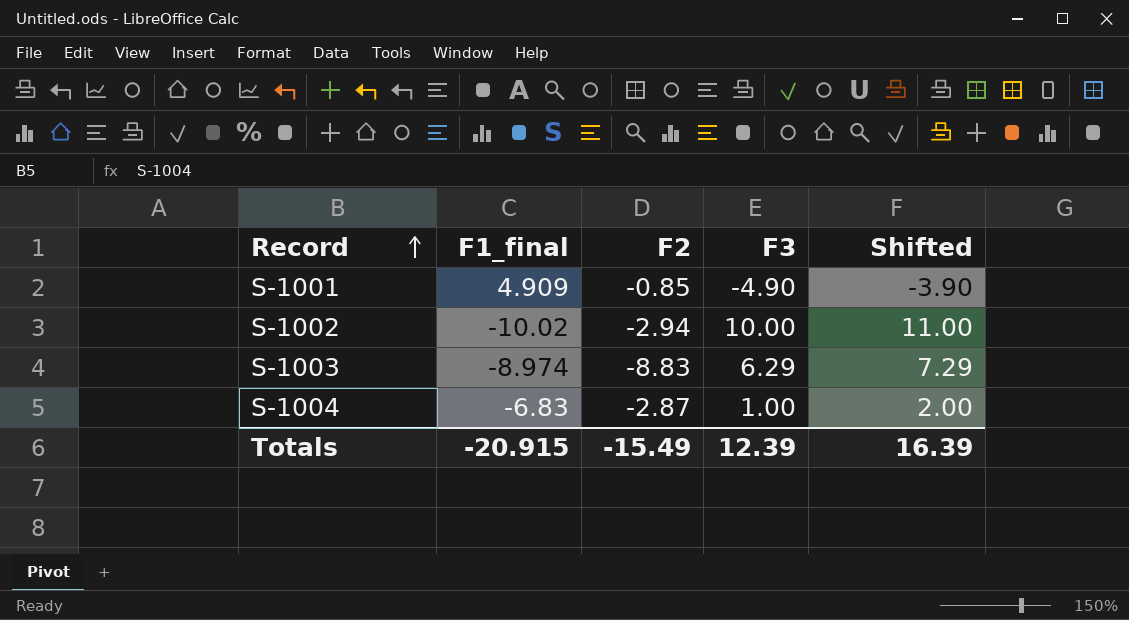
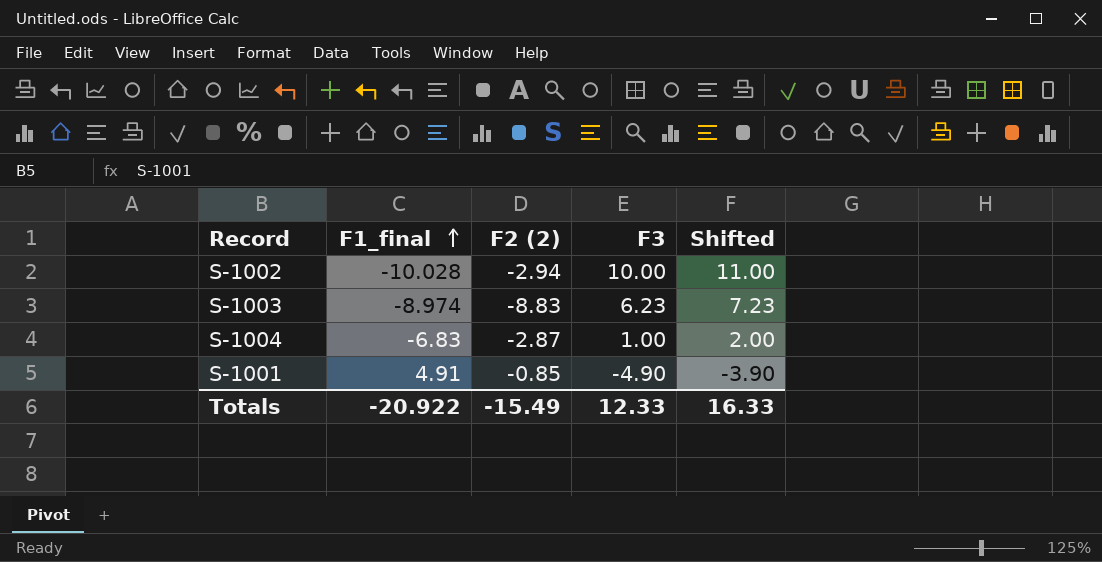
row order: Record ascending -> F1_final ascending
column name: F2 -> F2 (2)
S-1002 | F1_final: -10.02 -> -10.028
S-1003 | F3: 6.29 -> 6.23
S-1003 | Shifted: 7.29 -> 7.23
S-1001 | F1_final: 4.909 -> 4.91
Totals | F1_final: -20.915 -> -20.922
Totals | F3: 12.39 -> 12.33
Totals | Shifted: 16.39 -> 16.33

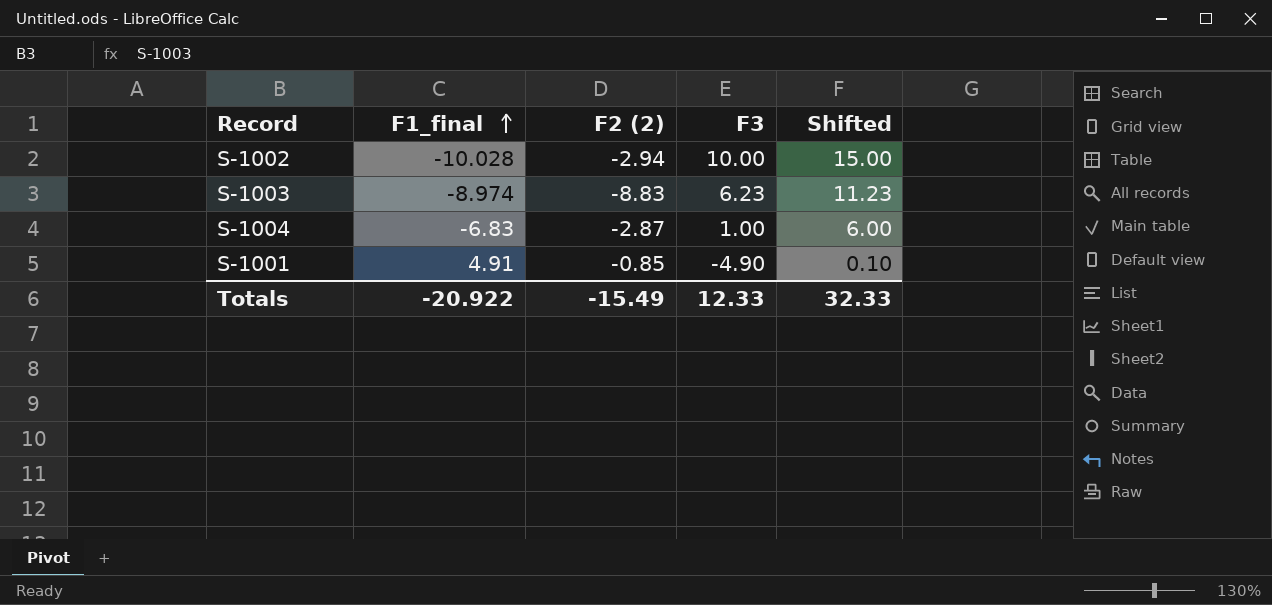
column Shifted | formula: [F3] + 1 -> [F3] + 5
Totals | Shifted: 16.33 -> 32.33

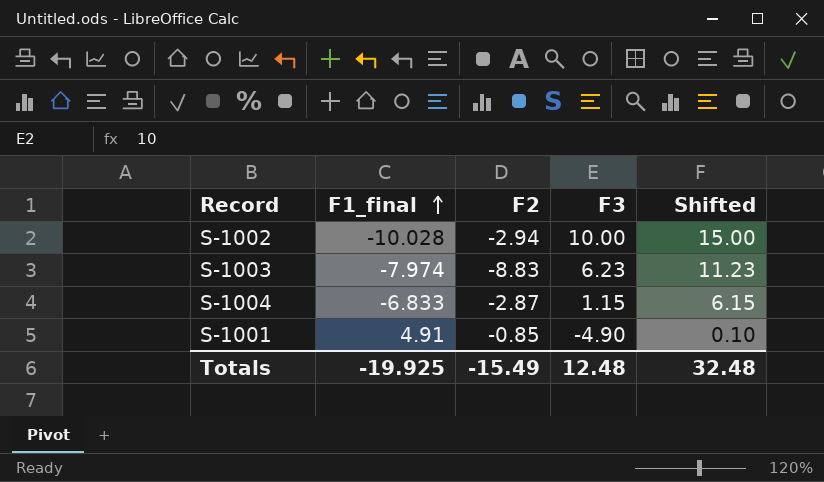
column name: F2 (2) -> F2
S-1003 | F1_final: -8.974 -> -7.974
S-1004 | F1_final: -6.83 -> -6.833
S-1004 | F3: 1.00 -> 1.15
S-1004 | Shifted: 6.00 -> 6.15
Totals | F1_final: -20.922 -> -19.925
Totals | F3: 12.33 -> 12.48
Totals | Shifted: 32.33 -> 32.48

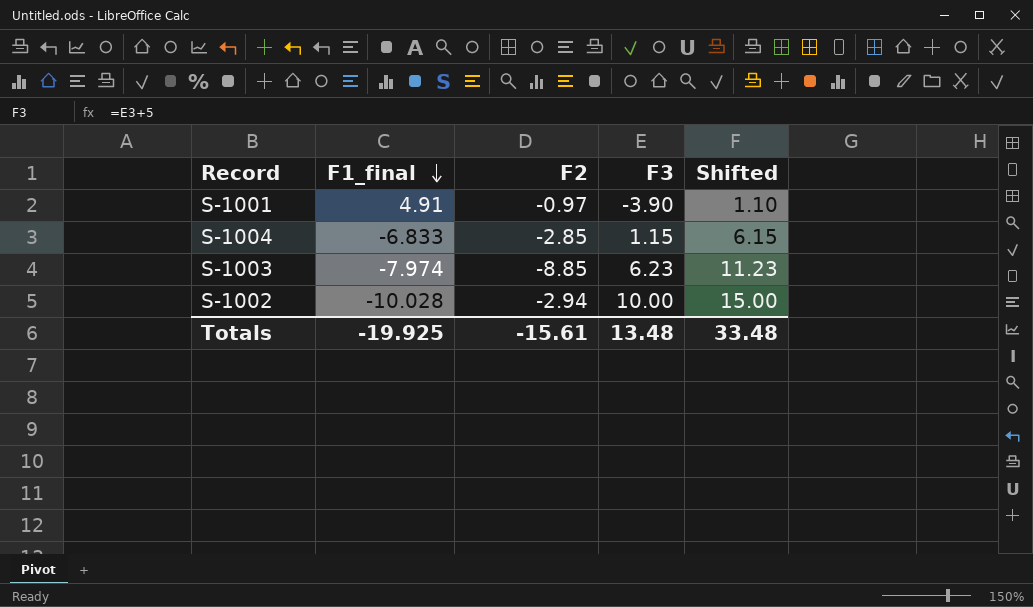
row order: F1_final ascending -> F1_final descending
S-1001 | F2: -0.85 -> -0.97
S-1001 | F3: -4.90 -> -3.90
S-1001 | Shifted: 0.10 -> 1.10
S-1004 | F2: -2.87 -> -2.85
S-1003 | F2: -8.83 -> -8.85
Totals | F2: -15.49 -> -15.61
Totals | F3: 12.48 -> 13.48
Totals | Shifted: 32.48 -> 33.48

